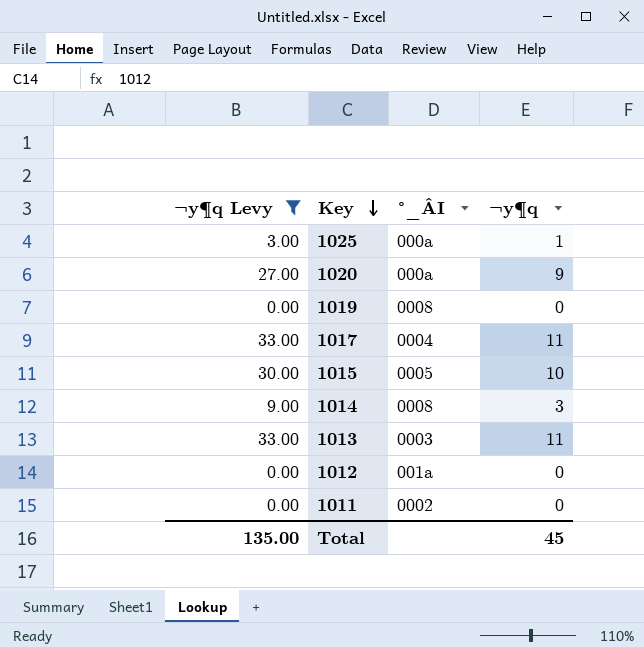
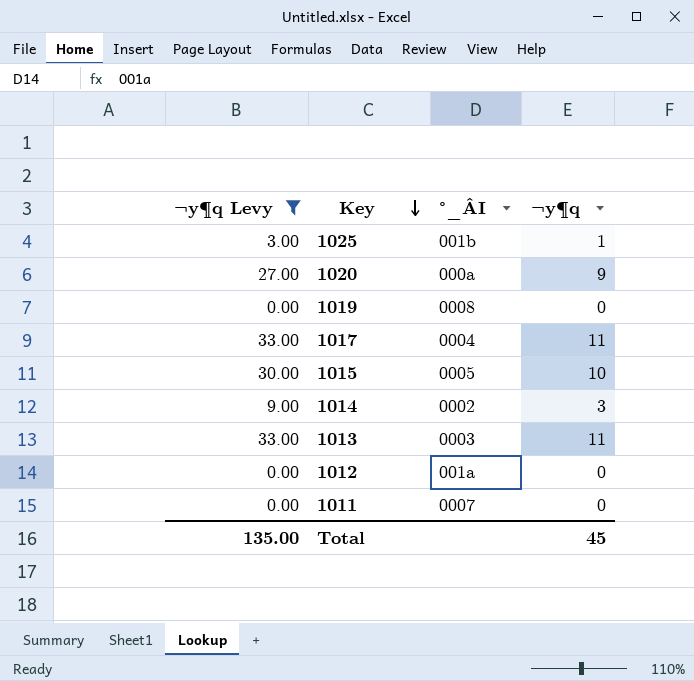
1025 | °_ÂI: 000a -> 001b
1014 | °_ÂI: 0008 -> 0002
1011 | °_ÂI: 0002 -> 0007

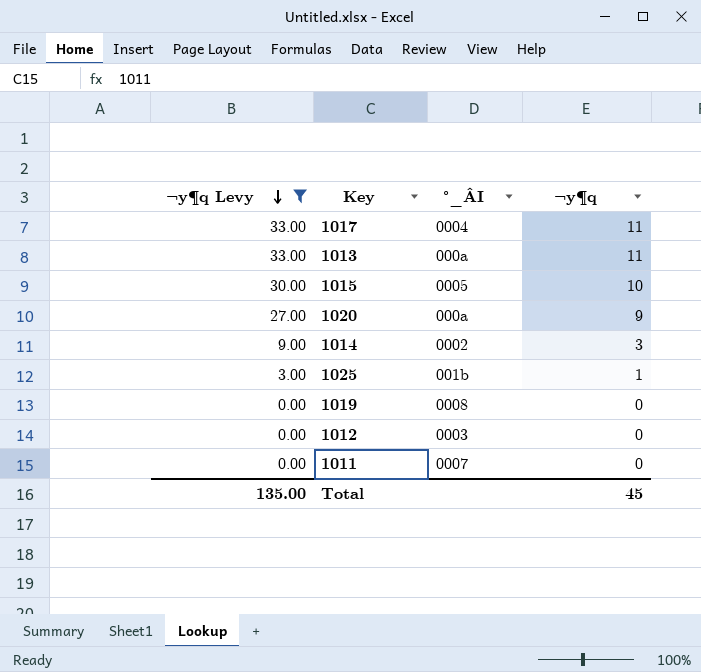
row order: Key descending -> ¬y¶q Levy descending
1013 | °_ÂI: 0003 -> 000a
1012 | °_ÂI: 001a -> 0003

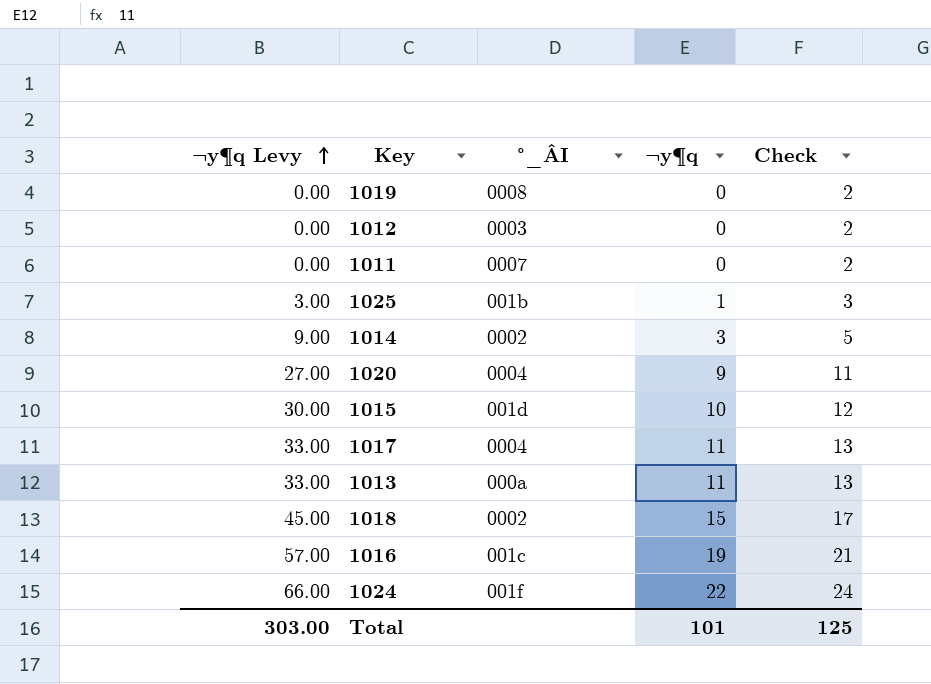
filter: ¬y¶q Levy <= 33.00 -> none
row order: ¬y¶q Levy descending -> ¬y¶q Levy ascending
column Check | formula: none -> [¬y¶q] + 2
1020 | °_ÂI: 000a -> 0004
1015 | °_ÂI: 0005 -> 001d
Total | ¬y¶q Levy: 135.00 -> 303.00
Total | ¬y¶q: 45 -> 101

